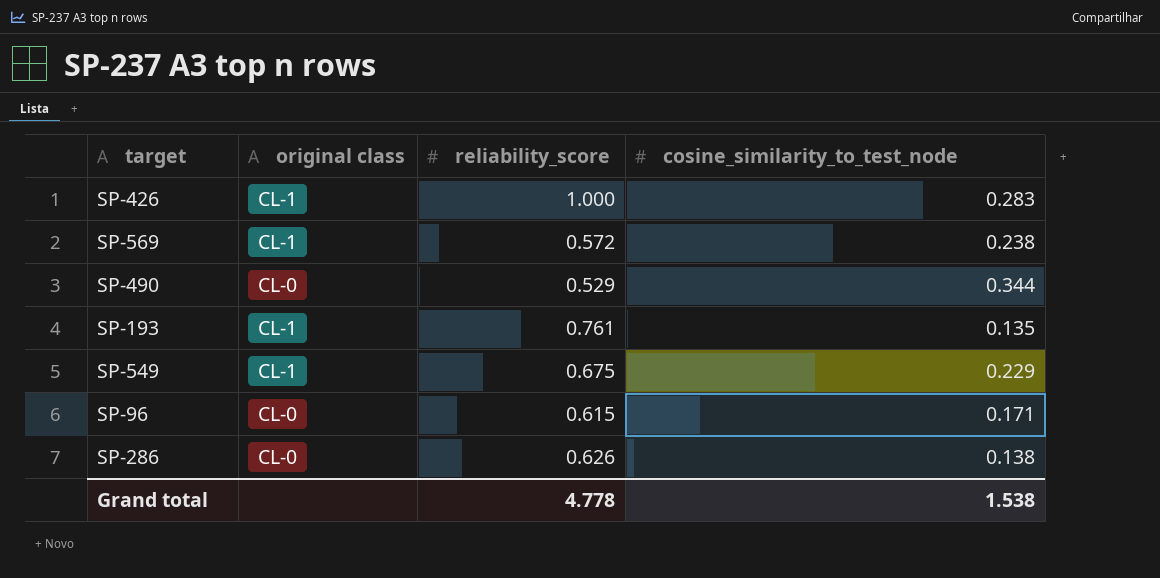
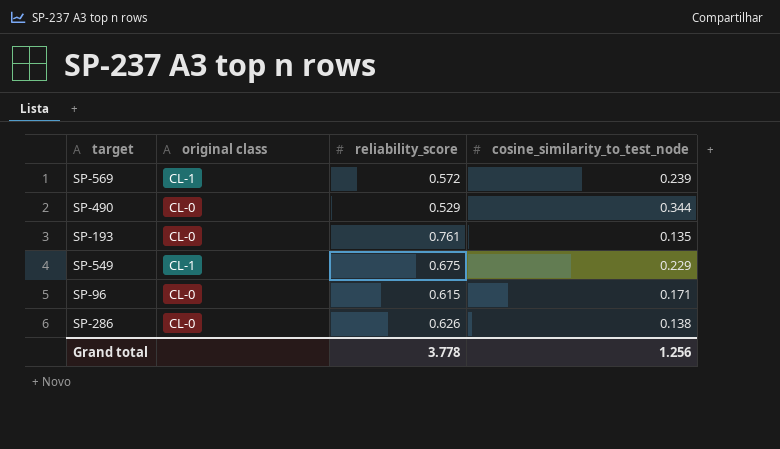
row SP-426: CL-1 | 1.000 | 0.283 -> none
SP-569 | cosine_similarity_to_test_node: 0.238 -> 0.239
SP-193 | original class: CL-1 -> CL-0
Grand total | reliability_score: 4.778 -> 3.778
Grand total | cosine_similarity_to_test_node: 1.538 -> 1.256

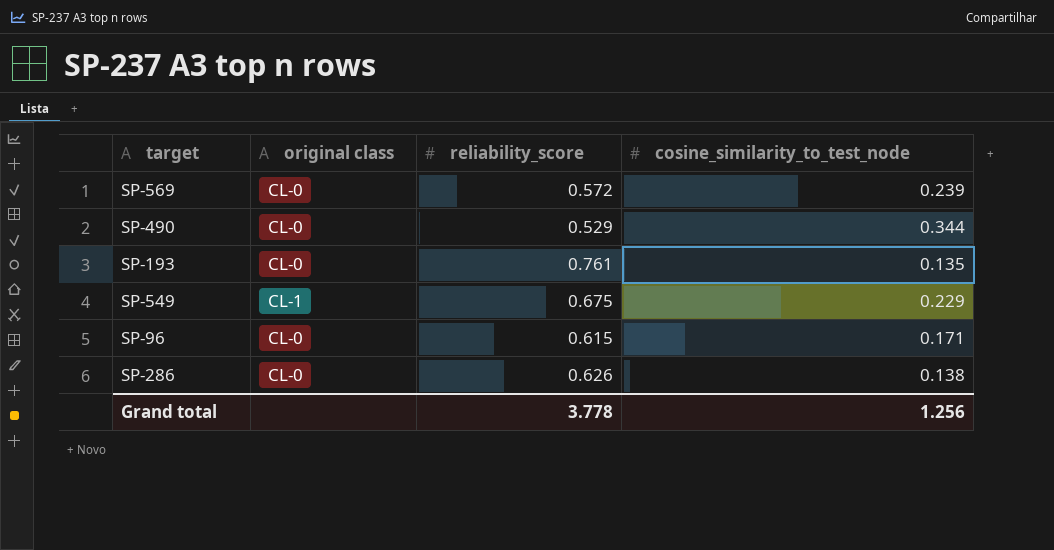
SP-569 | original class: CL-1 -> CL-0

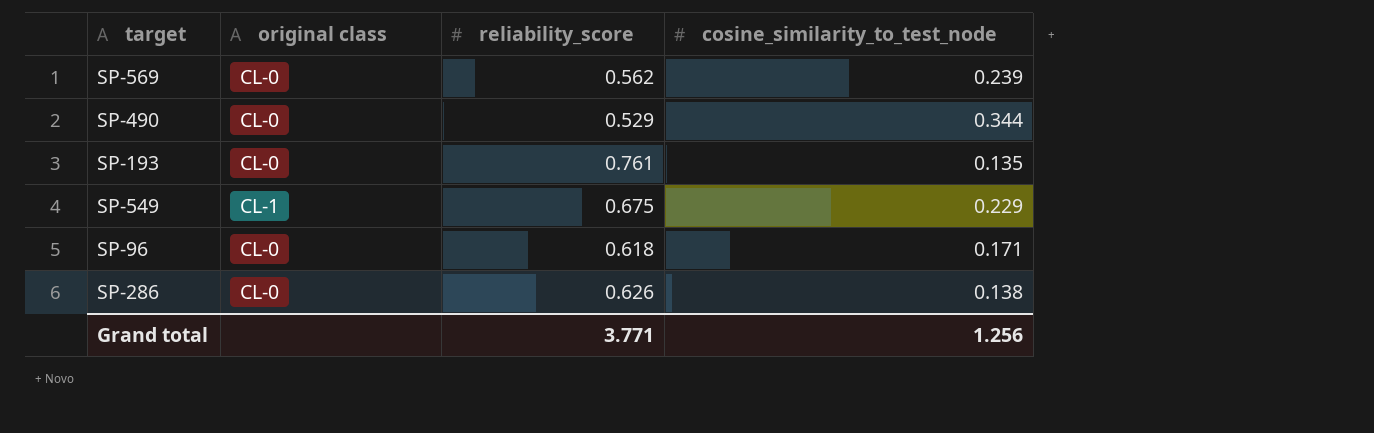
SP-569 | reliability_score: 0.572 -> 0.562
SP-96 | reliability_score: 0.615 -> 0.618
Grand total | reliability_score: 3.778 -> 3.771

